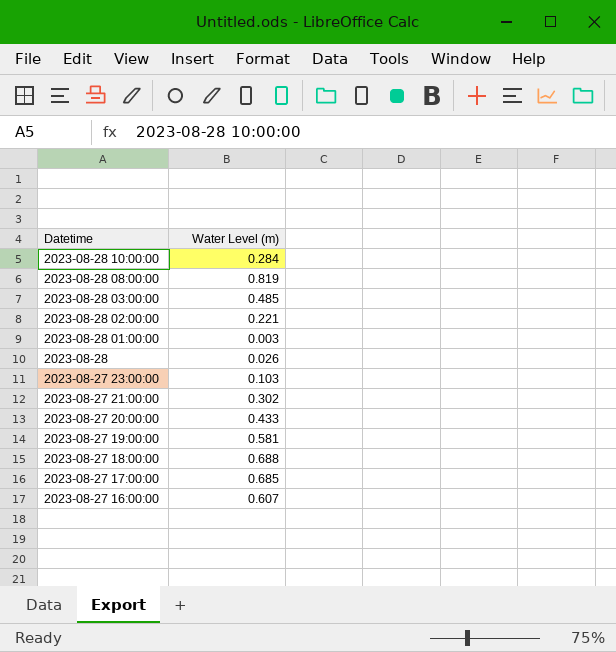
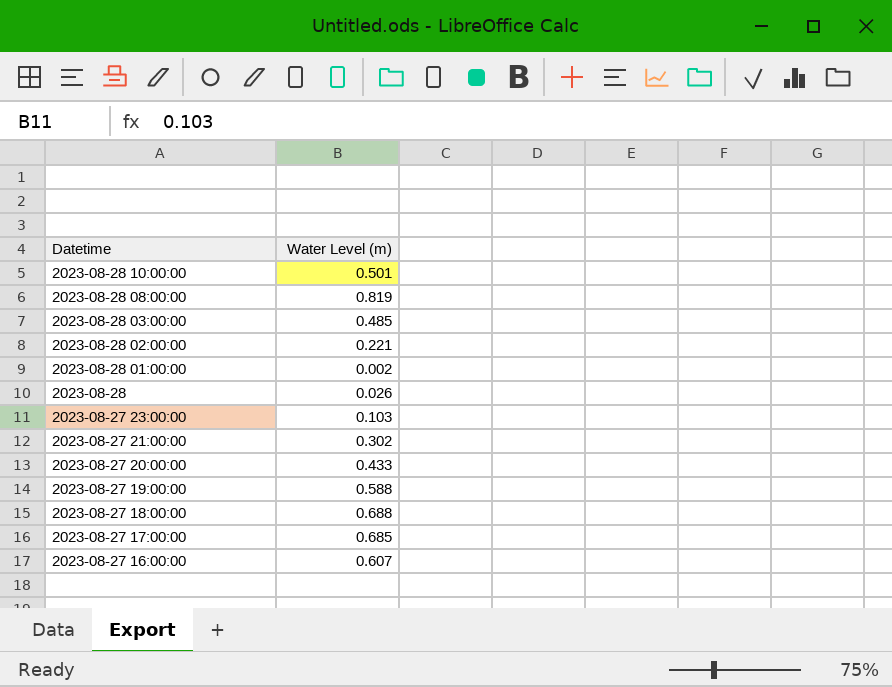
2023-08-28 10:00:00 | Water Level (m): 0.284 -> 0.501
2023-08-28 01:00:00 | Water Level (m): 0.003 -> 0.002
2023-08-27 19:00:00 | Water Level (m): 0.581 -> 0.588

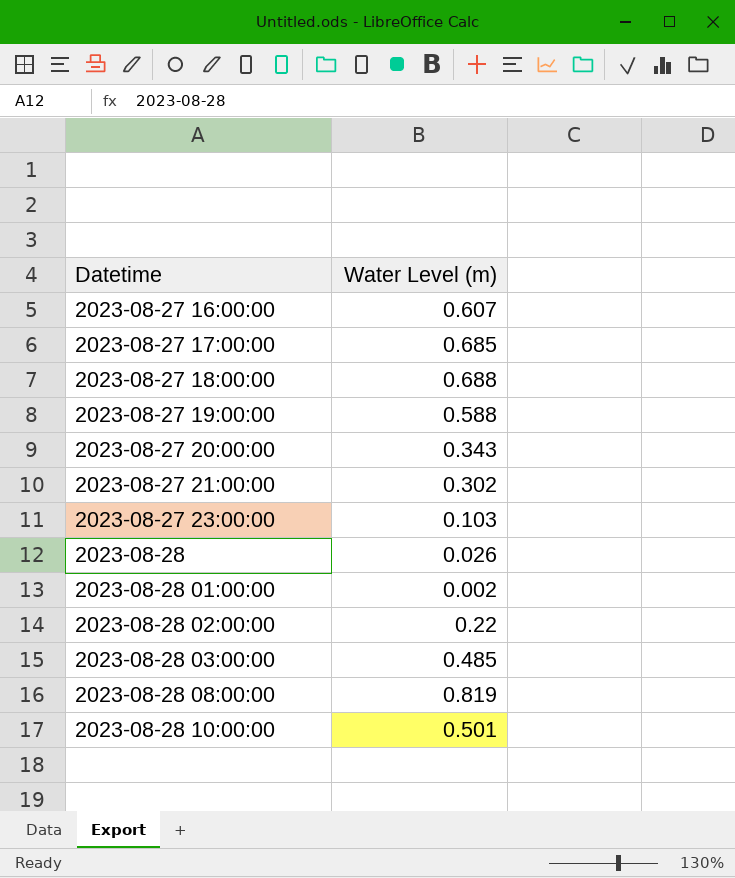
row order: Datetime descending -> Datetime ascending
2023-08-27 20:00:00 | Water Level (m): 0.433 -> 0.343
2023-08-28 02:00:00 | Water Level (m): 0.221 -> 0.22

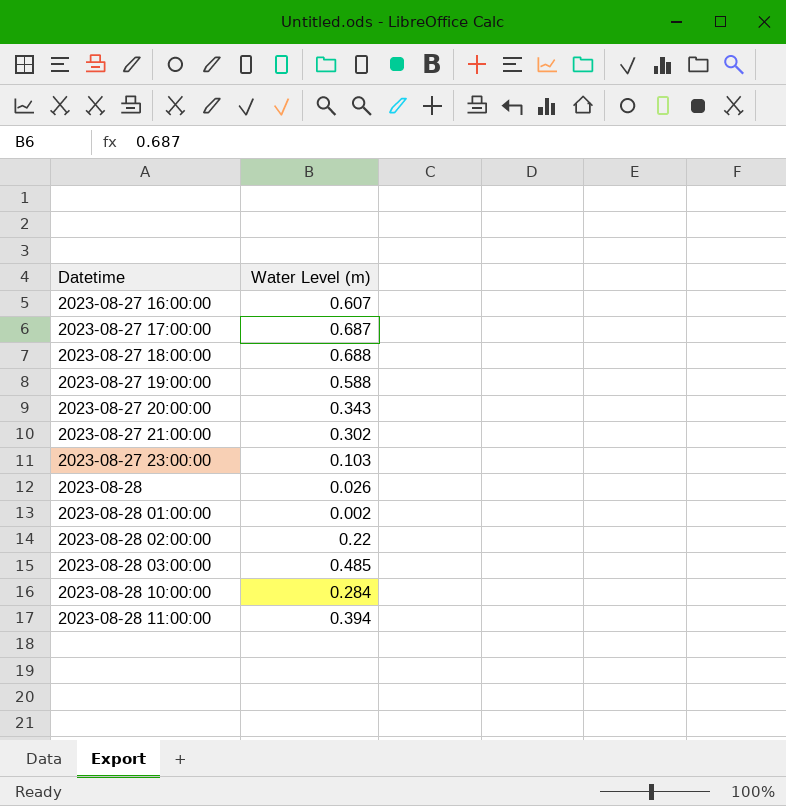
row 2023-08-28 08:00:00: 0.819 -> none
2023-08-27 17:00:00 | Water Level (m): 0.685 -> 0.687
2023-08-28 10:00:00 | Water Level (m): 0.501 -> 0.284
row 2023-08-28 11:00:00: none -> 0.394

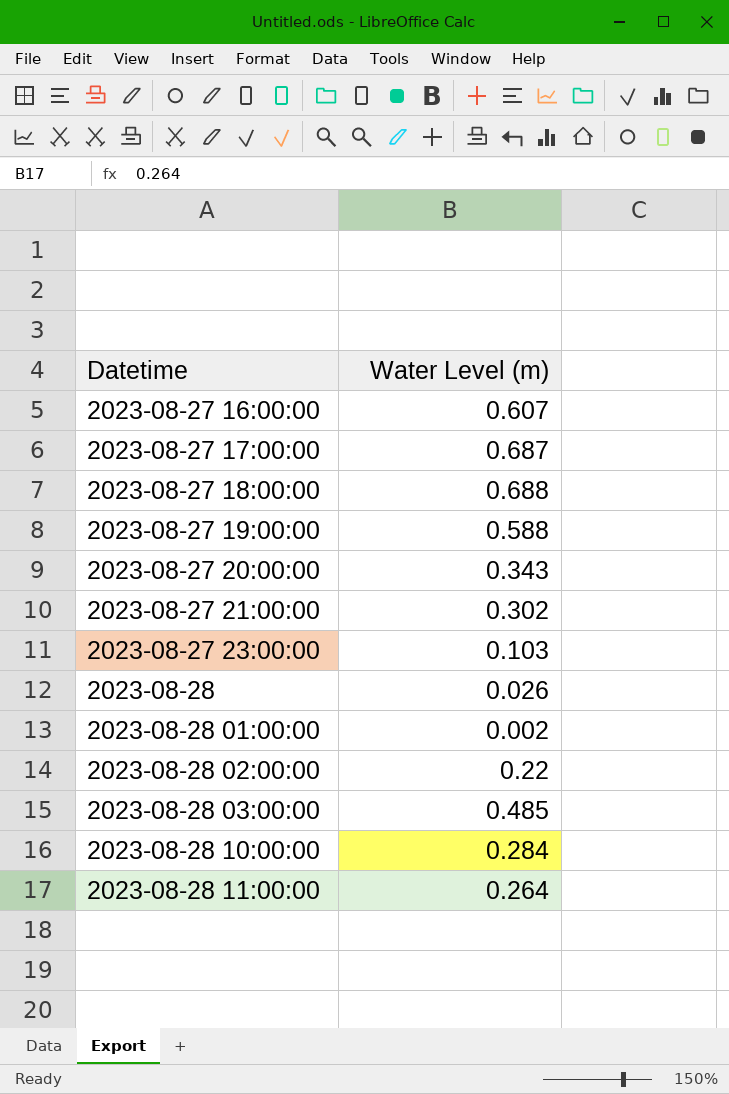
2023-08-28 11:00:00 | Water Level (m): 0.394 -> 0.264

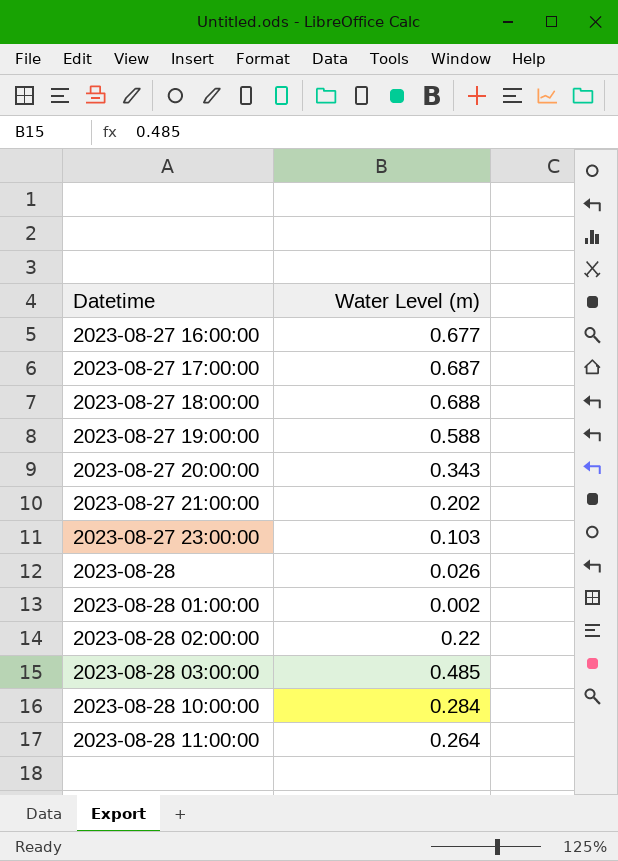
2023-08-27 16:00:00 | Water Level (m): 0.607 -> 0.677
2023-08-27 21:00:00 | Water Level (m): 0.302 -> 0.202

